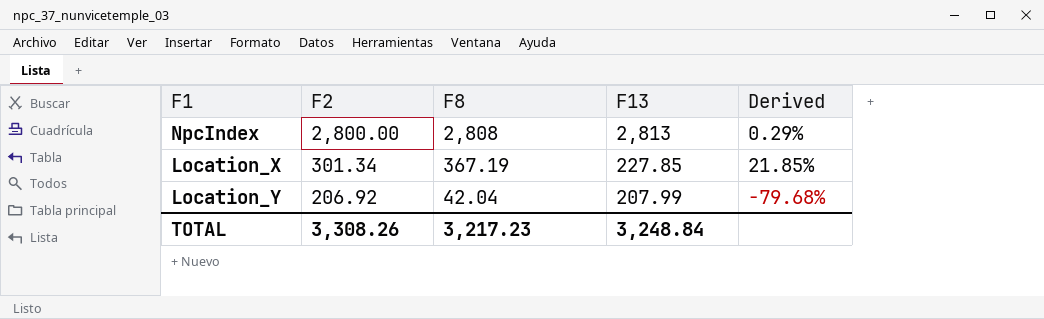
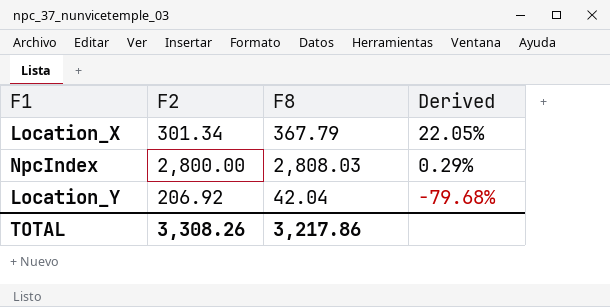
row order: F2 descending -> Derived descending
column F13 | position: 4 -> none
Location_X | F8: 367.19 -> 367.79
Location_X | Derived: 21.85% -> 22.05%
NpcIndex | F8: 2,808 -> 2,808.03
TOTAL | F8: 3,217.23 -> 3,217.86

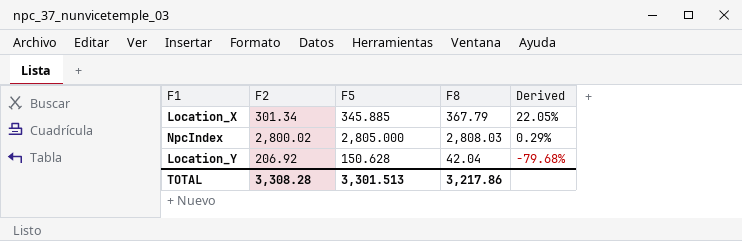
column F5 | position: none -> 3
NpcIndex | F2: 2,800.00 -> 2,800.02
TOTAL | F2: 3,308.26 -> 3,308.28

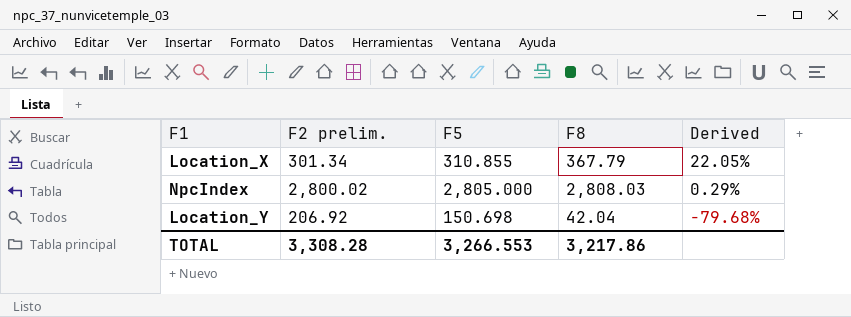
column name: F2 -> F2 prelim.
Location_X | F5: 345.885 -> 310.855
Location_Y | F5: 150.628 -> 150.698
TOTAL | F5: 3,301.513 -> 3,266.553

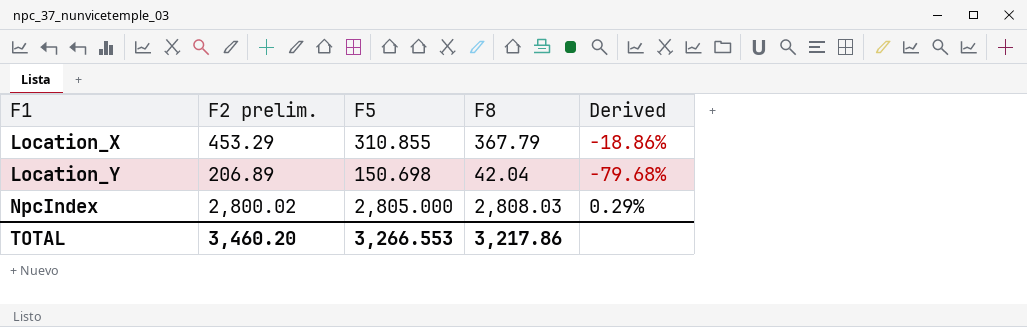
row order: Derived descending -> F1 ascending
Location_X | F2 prelim.: 301.34 -> 453.29
Location_X | Derived: 22.05% -> -18.86%
Location_Y | F2 prelim.: 206.92 -> 206.89
TOTAL | F2 prelim.: 3,308.28 -> 3,460.20

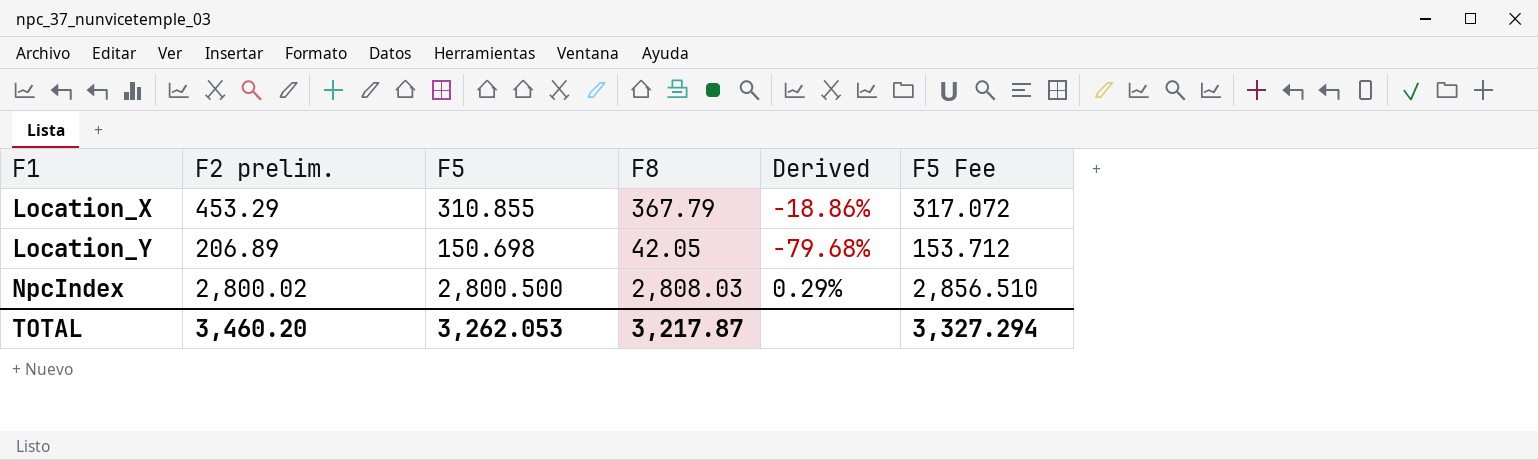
column F5 Fee | formula: none -> [F5] * 1.02
Location_Y | F8: 42.04 -> 42.05
NpcIndex | F5: 2,805.000 -> 2,800.500
TOTAL | F5: 3,266.553 -> 3,262.053
TOTAL | F8: 3,217.86 -> 3,217.87

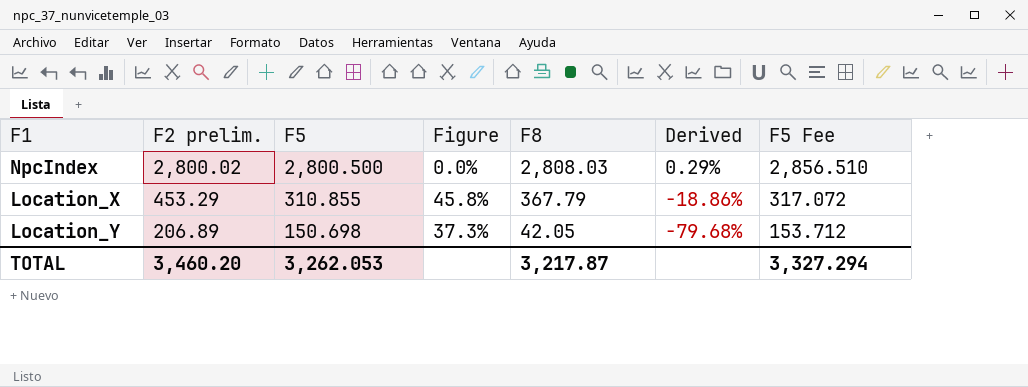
row order: F1 ascending -> F2 prelim. descending
column Figure | formula: none -> ([F2 prelim.] - [F5]) / [F5]

